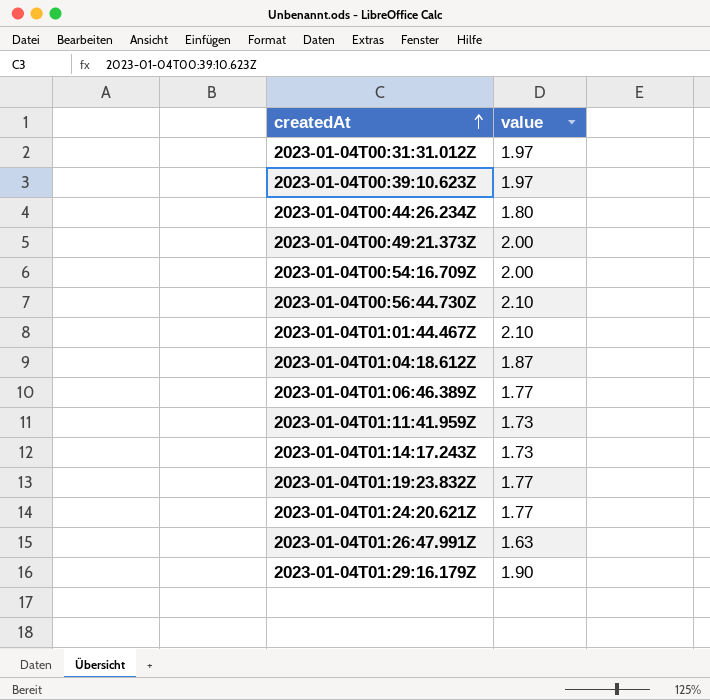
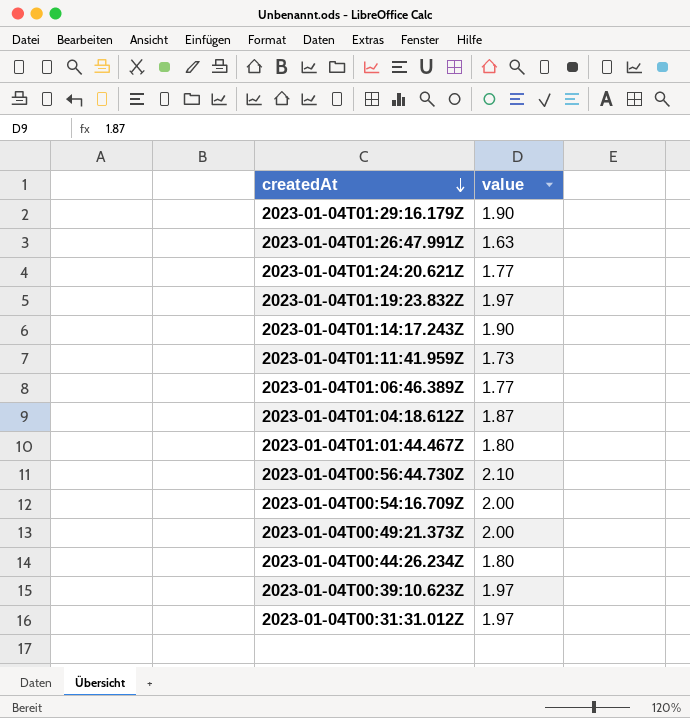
row order: createdAt ascending -> createdAt descending
2023-01-04T01:19:23.832Z | value: 1.77 -> 1.97
2023-01-04T01:14:17.243Z | value: 1.73 -> 1.90
2023-01-04T01:01:44.467Z | value: 2.10 -> 1.80

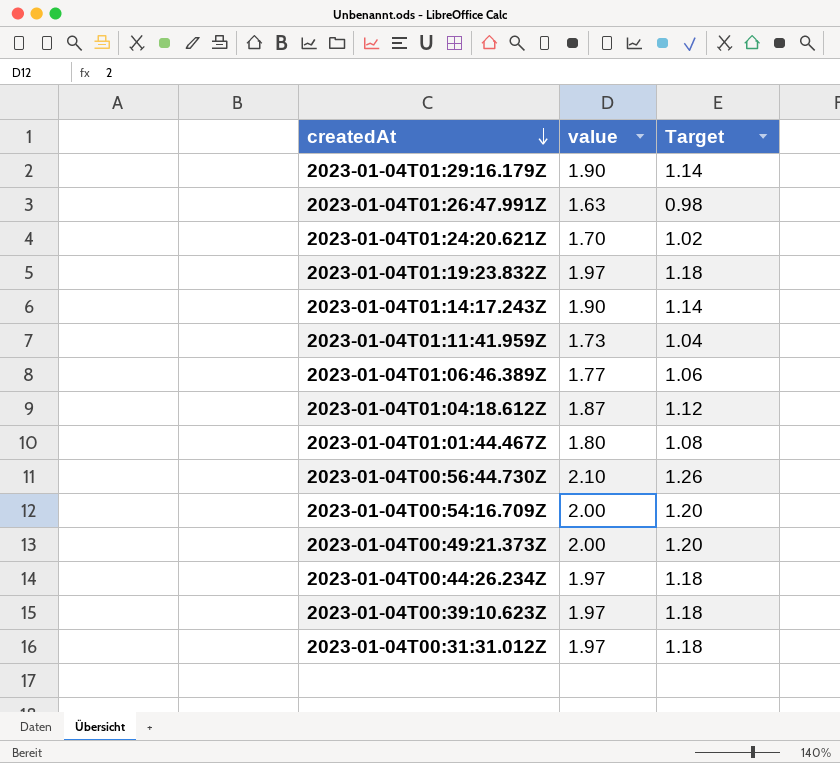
column Target | formula: none -> [value] * 0.6
2023-01-04T01:24:20.621Z | value: 1.77 -> 1.70
2023-01-04T00:44:26.234Z | value: 1.80 -> 1.97

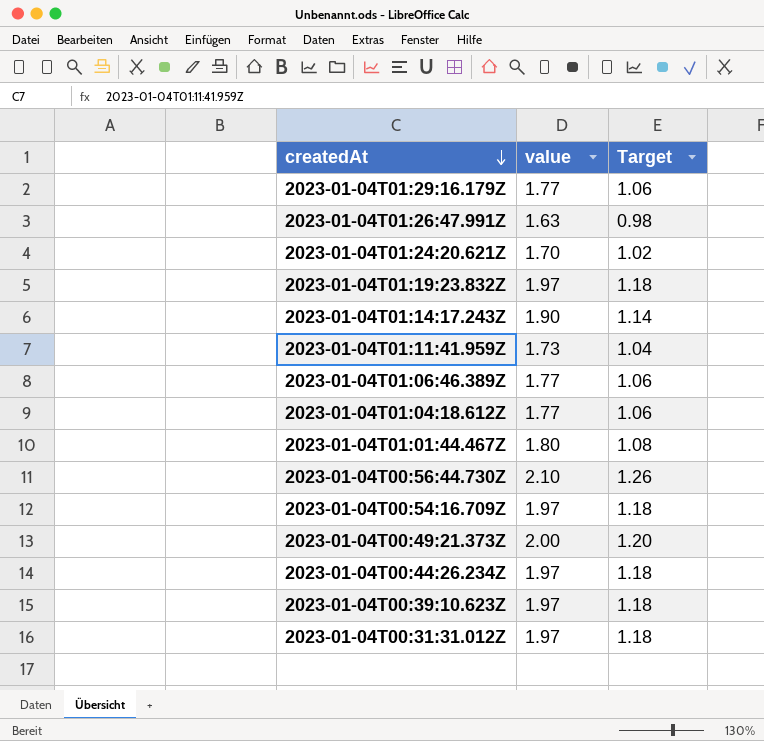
2023-01-04T01:29:16.179Z | value: 1.90 -> 1.77
2023-01-04T01:29:16.179Z | Target: 1.14 -> 1.06
2023-01-04T01:04:18.612Z | value: 1.87 -> 1.77
2023-01-04T01:04:18.612Z | Target: 1.12 -> 1.06
2023-01-04T00:54:16.709Z | value: 2.00 -> 1.97
2023-01-04T00:54:16.709Z | Target: 1.20 -> 1.18

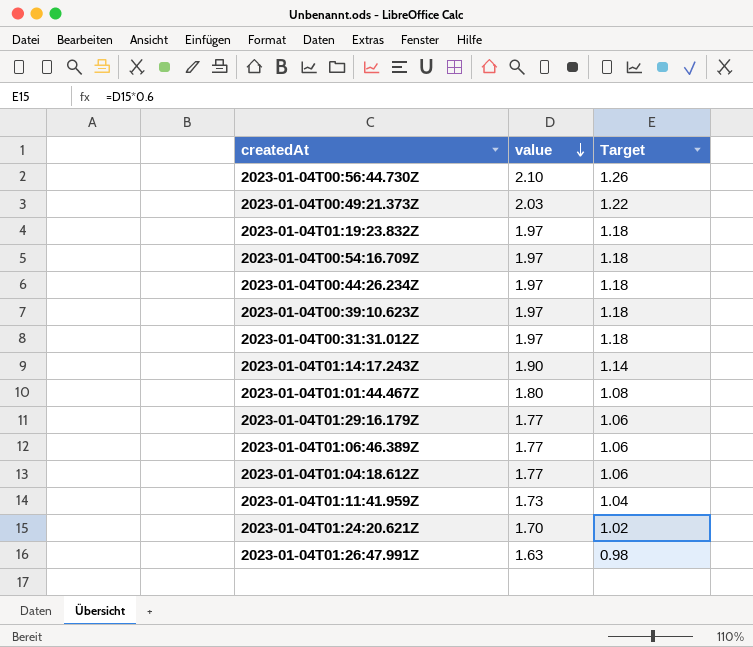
row order: createdAt descending -> value descending
2023-01-04T00:49:21.373Z | value: 2.00 -> 2.03
2023-01-04T00:49:21.373Z | Target: 1.20 -> 1.22

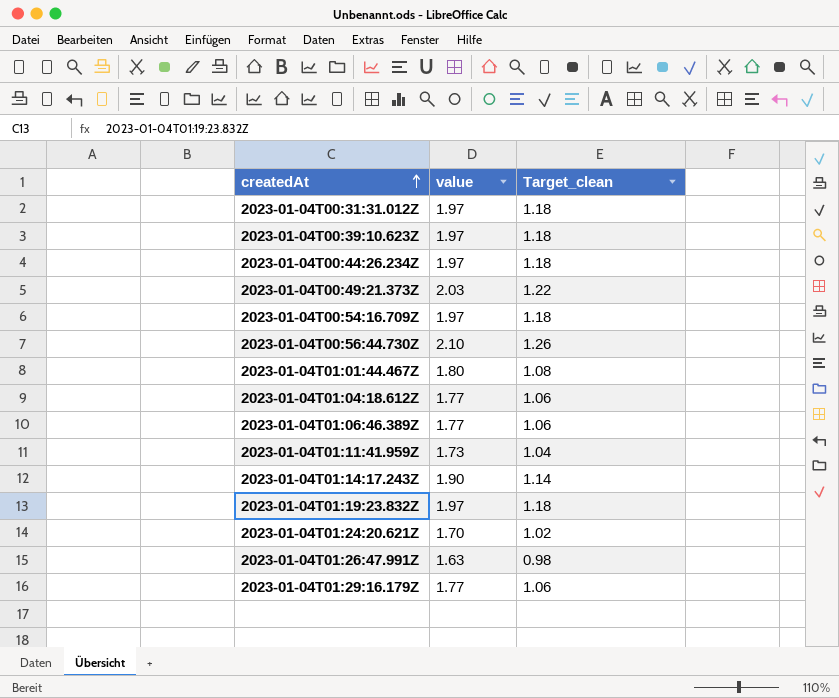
row order: value descending -> createdAt ascending
column name: Target -> Target_clean

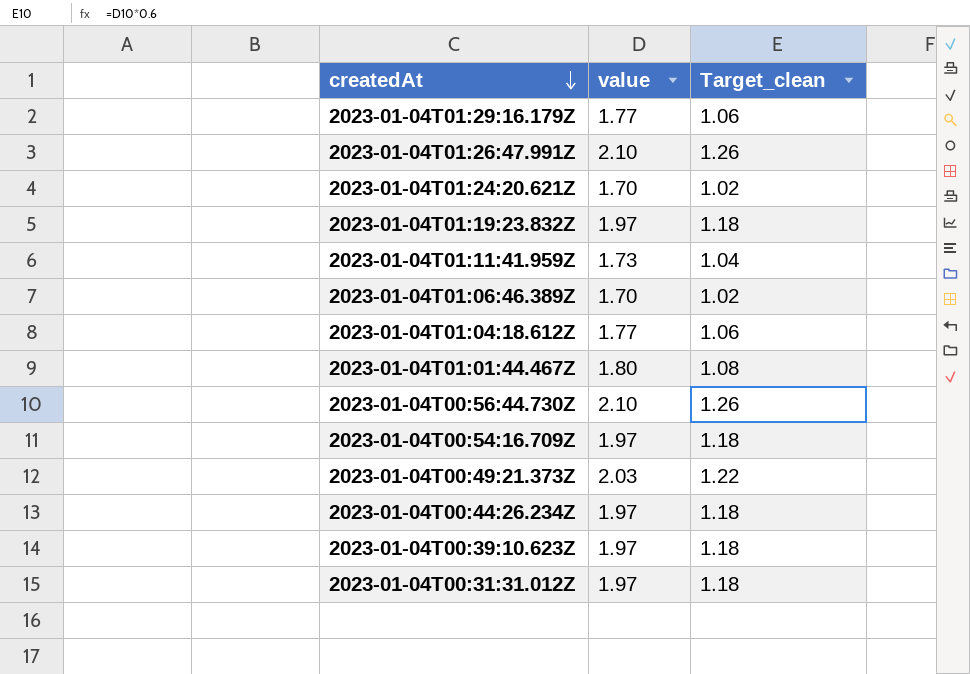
row order: createdAt ascending -> createdAt descending
row 2023-01-04T01:14:17.243Z: 1.90 | 1.14 -> none
2023-01-04T01:26:47.991Z | value: 1.63 -> 2.10
2023-01-04T01:26:47.991Z | Target_clean: 0.98 -> 1.26
2023-01-04T01:06:46.389Z | value: 1.77 -> 1.70
2023-01-04T01:06:46.389Z | Target_clean: 1.06 -> 1.02

